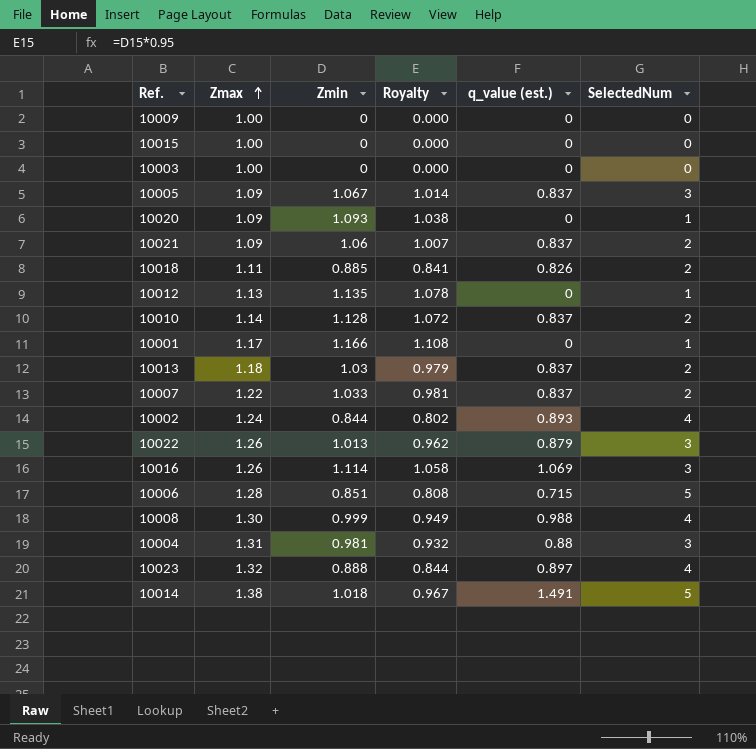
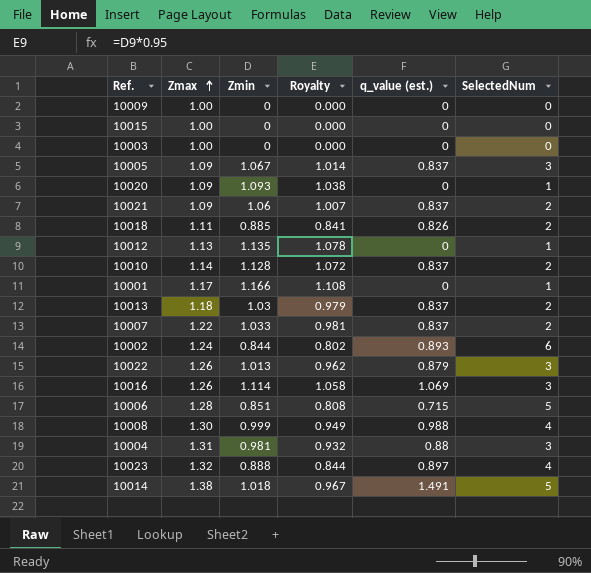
10002 | SelectedNum: 4 -> 6

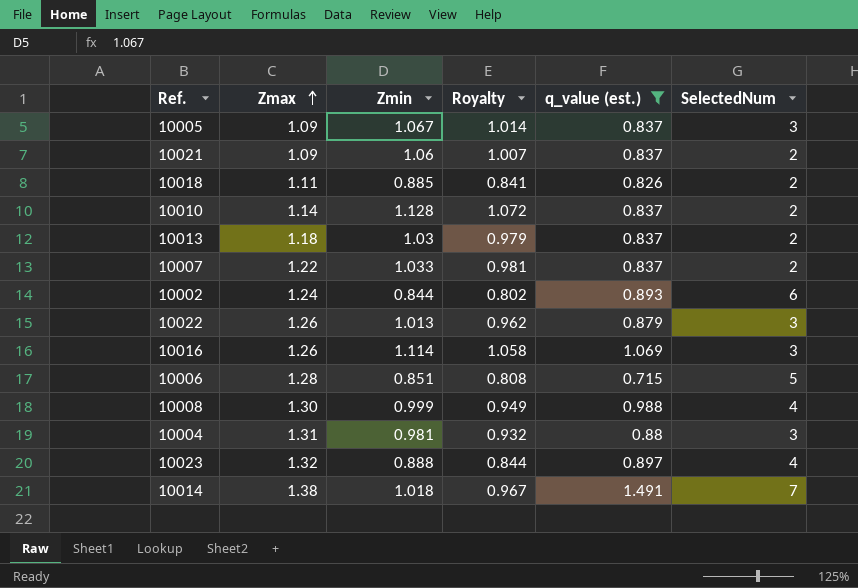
filter: none -> q_value (est.) != 0
10014 | SelectedNum: 5 -> 7

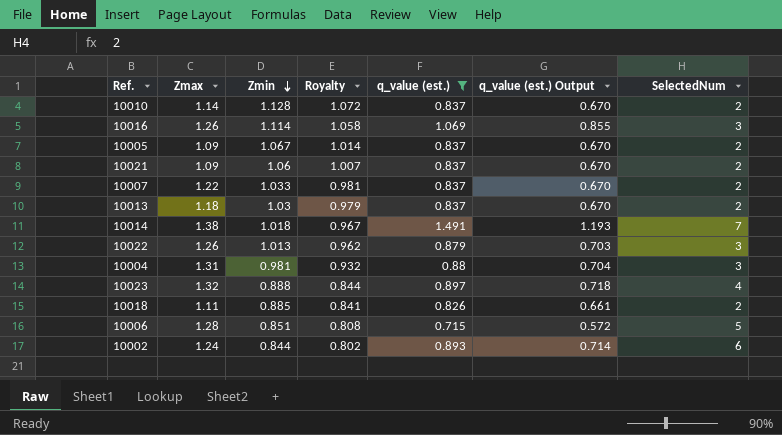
row order: Zmax ascending -> Zmin descending
column q_value (est.) Output | formula: none -> [q_value (est.)] * 0.8
row 10008: 1.30 | 0.999 | 0.949 | 0.988 | 4 -> none
10005 | SelectedNum: 3 -> 2

